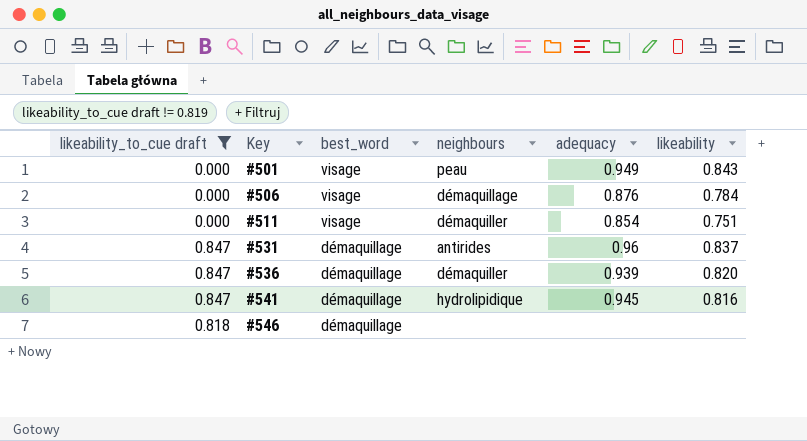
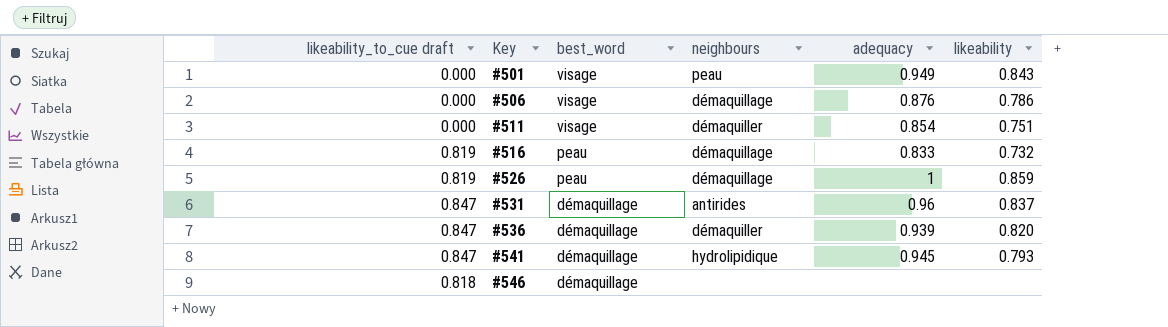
filter: likeability_to_cue draft != 0.819 -> none
#506 | likeability: 0.784 -> 0.786
#541 | likeability: 0.816 -> 0.793

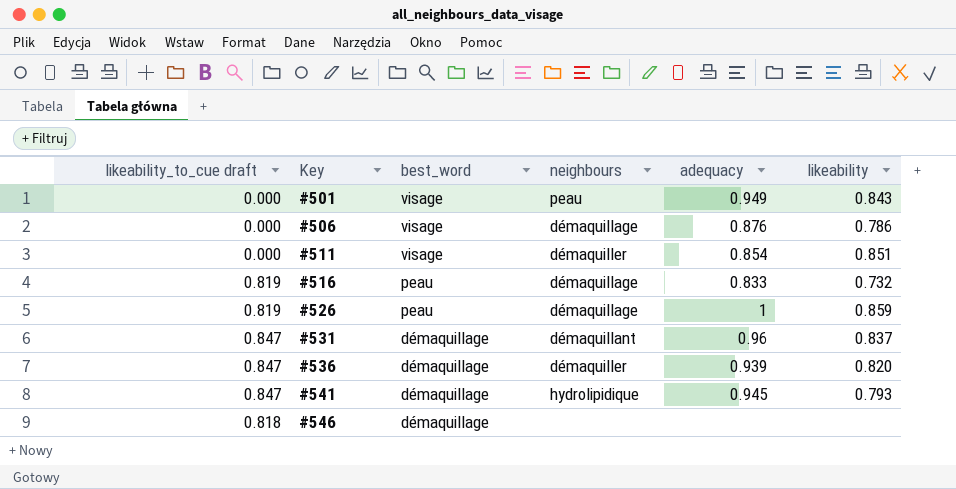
#511 | likeability: 0.751 -> 0.851
#531 | neighbours: antirides -> démaquillant

